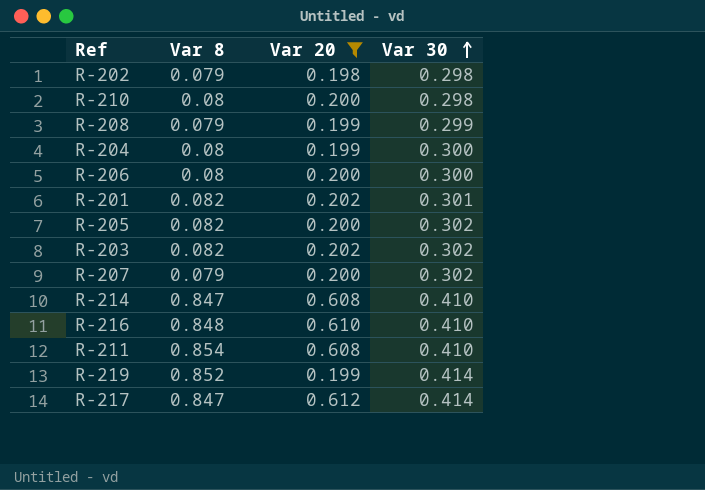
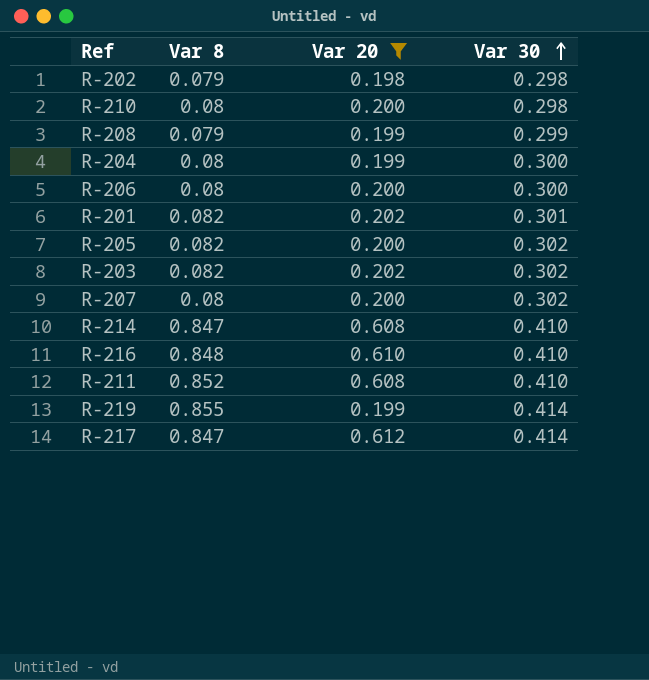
R-207 | Var 8: 0.079 -> 0.08
R-211 | Var 8: 0.854 -> 0.852
R-219 | Var 8: 0.852 -> 0.855

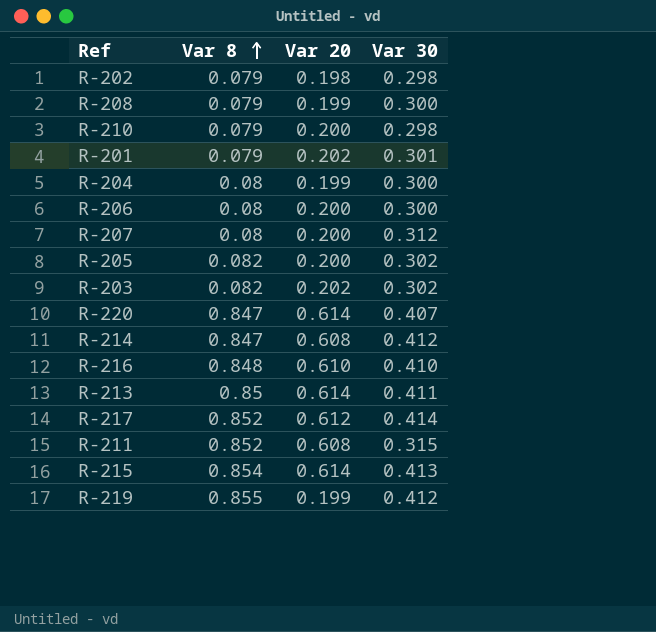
filter: Var 20 != 0.614 -> none
row order: Var 30 ascending -> Var 8 ascending
R-208 | Var 30: 0.299 -> 0.300
R-210 | Var 8: 0.08 -> 0.079
R-201 | Var 8: 0.082 -> 0.079
R-207 | Var 30: 0.302 -> 0.312
R-214 | Var 30: 0.410 -> 0.412
R-217 | Var 8: 0.847 -> 0.852
R-211 | Var 30: 0.410 -> 0.315
R-219 | Var 30: 0.414 -> 0.412

